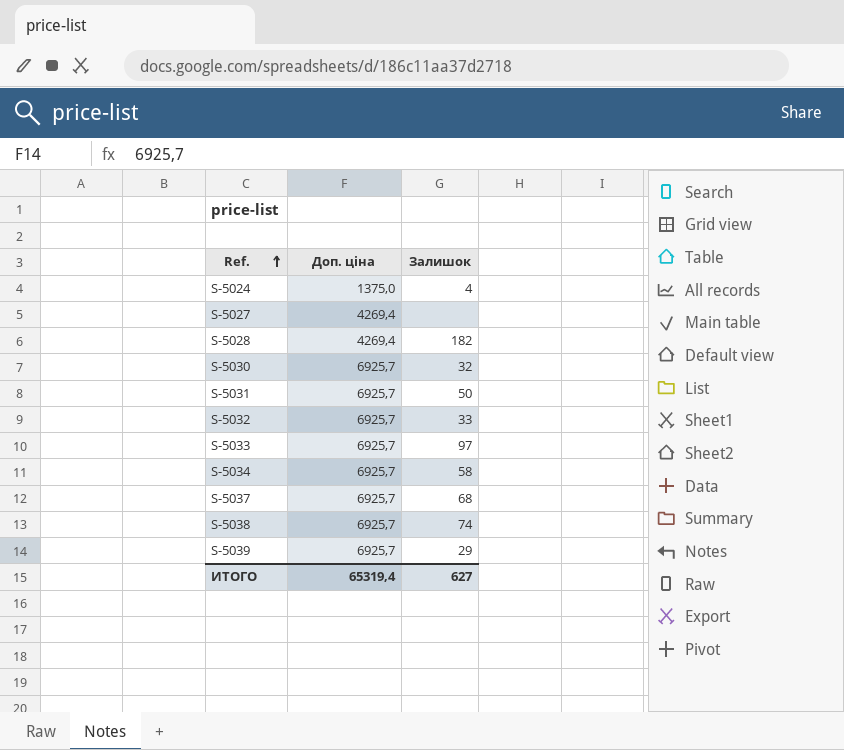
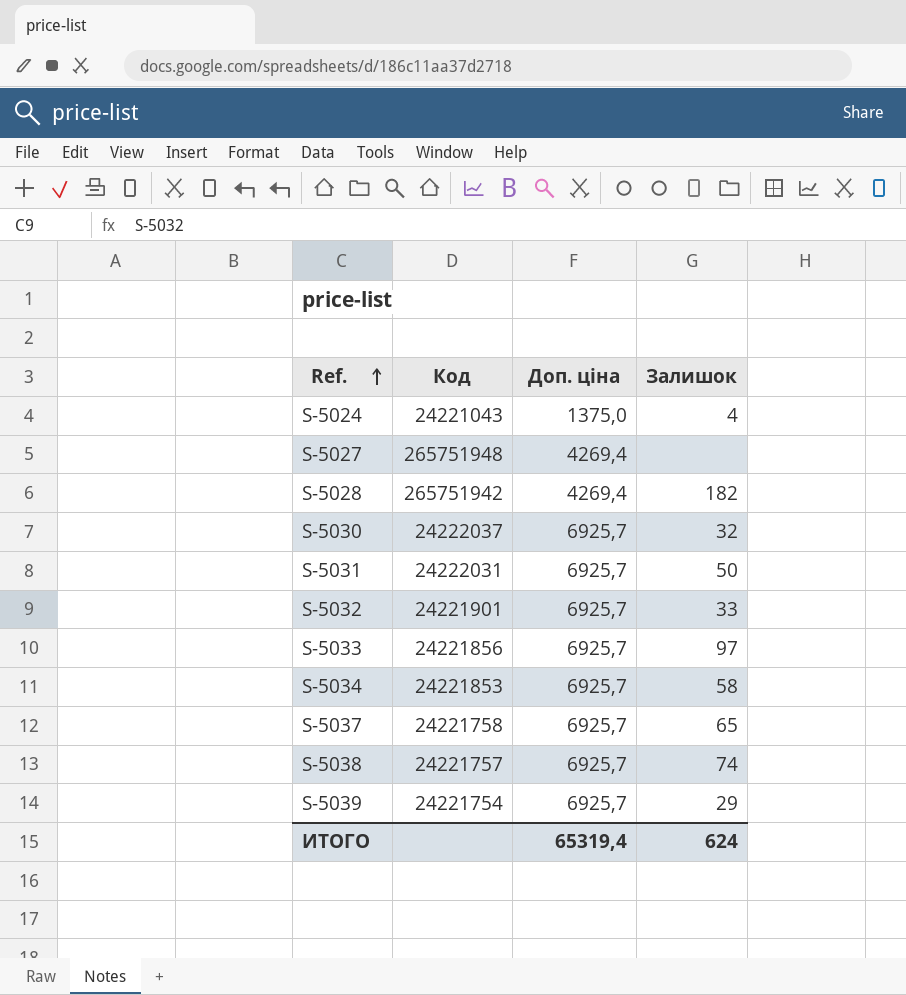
column Код | position: none -> 2
S-5037 | Залишок: 68 -> 65
ИТОГО | Залишок: 627 -> 624

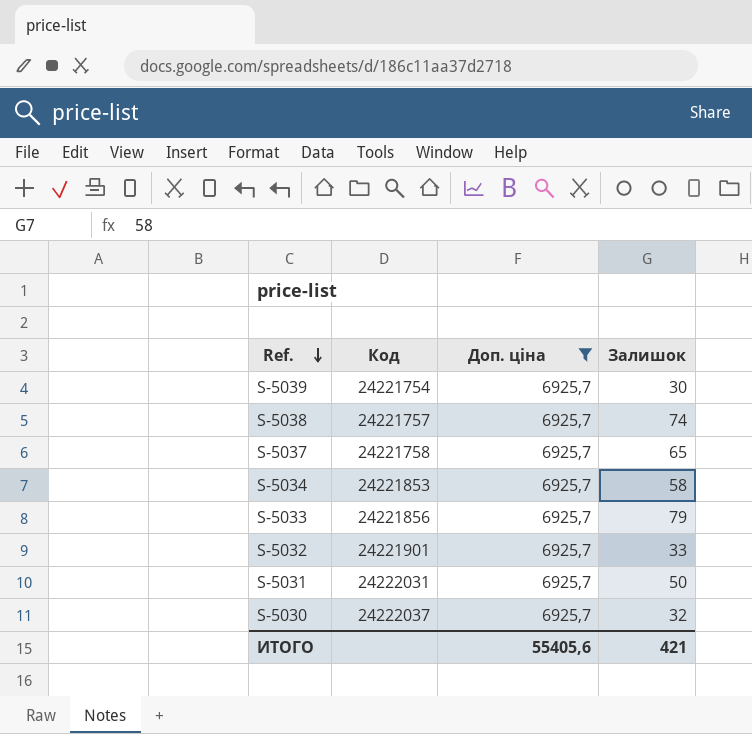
filter: none -> Доп. ціна = 6925,7
row order: Ref. ascending -> Ref. descending
S-5039 | Залишок: 29 -> 30
S-5033 | Залишок: 97 -> 79
ИТОГО | Доп. ціна: 65319,4 -> 55405,6
ИТОГО | Залишок: 624 -> 421

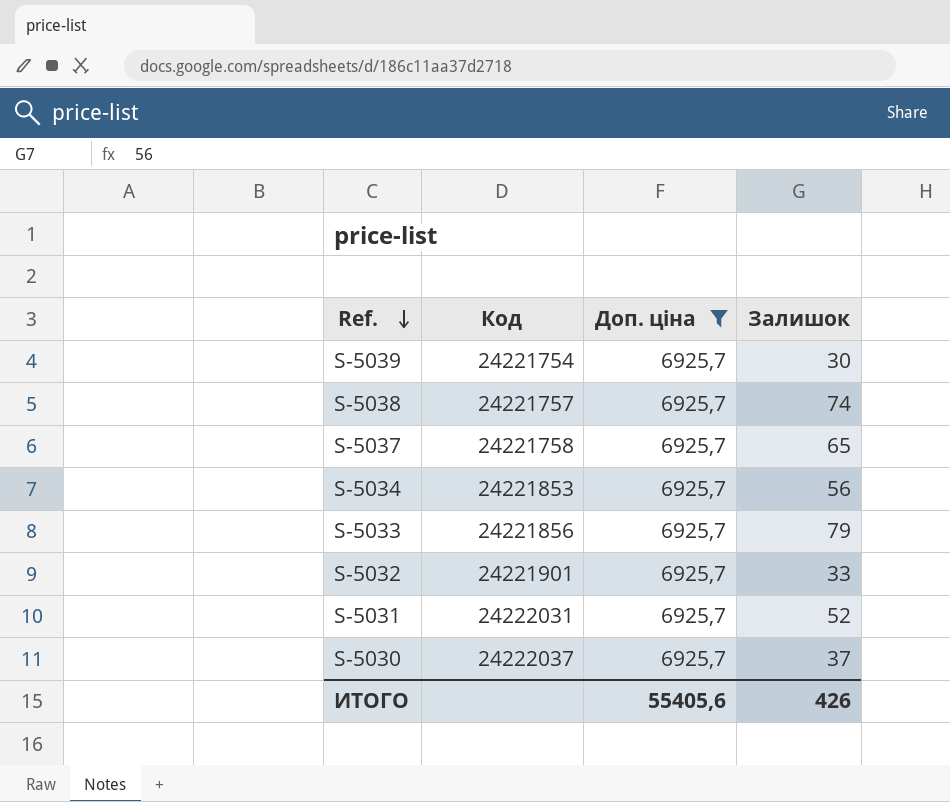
S-5034 | Залишок: 58 -> 56
S-5031 | Залишок: 50 -> 52
S-5030 | Залишок: 32 -> 37
ИТОГО | Залишок: 421 -> 426

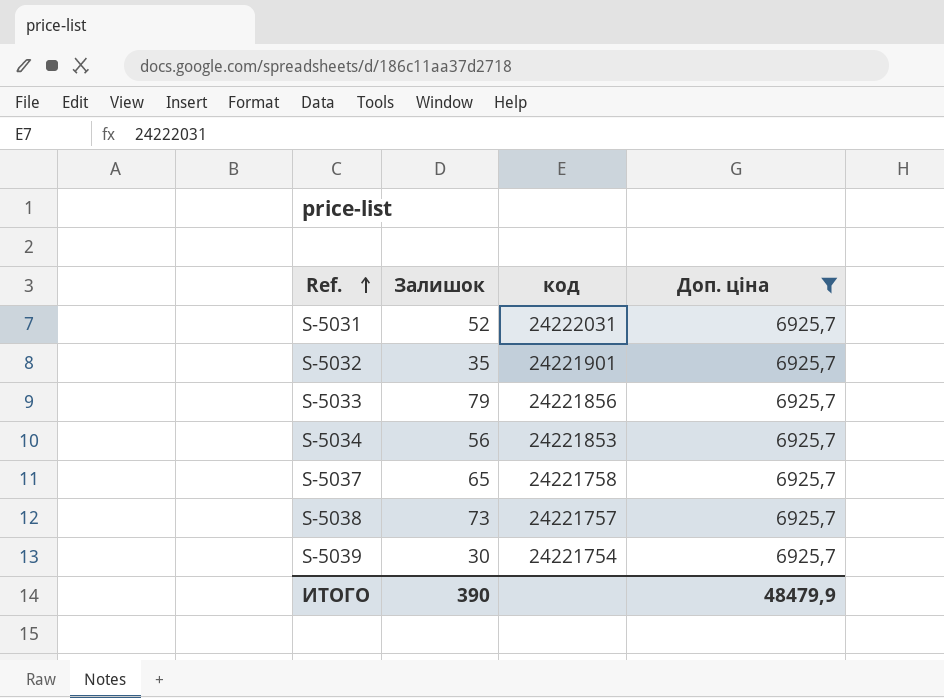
row order: Ref. descending -> Ref. ascending
column Залишок | position: 4 -> 2
column name: Код -> код
row S-5030: 24222037 | 6925,7 | 37 -> none
S-5032 | Залишок: 33 -> 35
S-5038 | Залишок: 74 -> 73
ИТОГО | Залишок: 426 -> 390
ИТОГО | Доп. ціна: 55405,6 -> 48479,9

